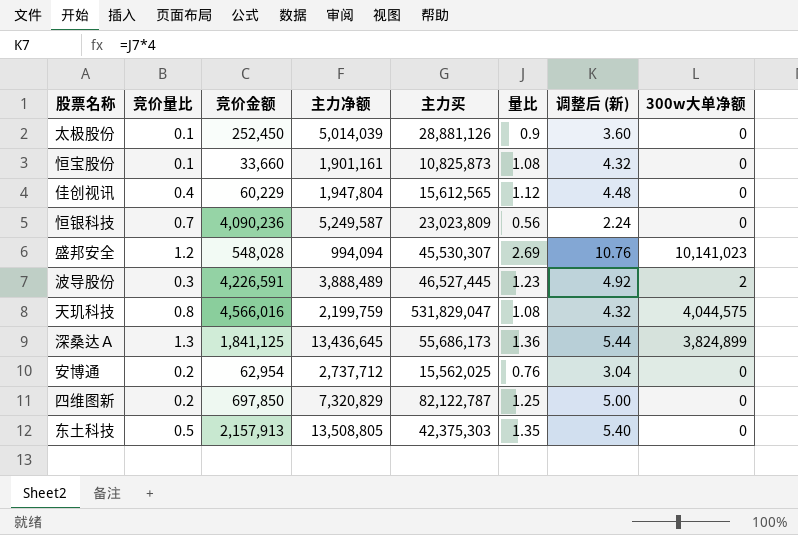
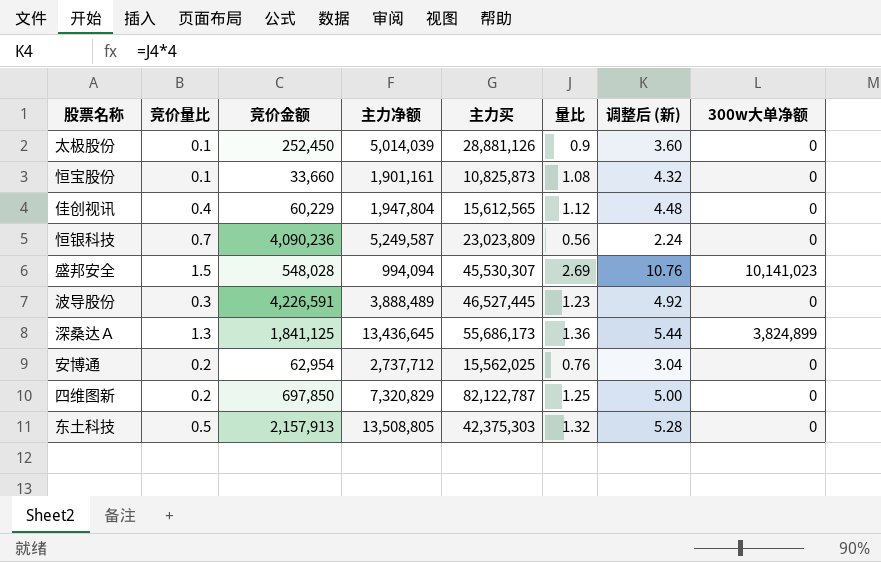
row 天玑科技: 0.8 | 4,566,016 | 2,199,759 | 531,829,047 | 1.08 | 4.32 | 4,044,575 -> none
盛邦安全 | 竞价量比: 1.2 -> 1.5
波导股份 | 300w大单净额: 2 -> 0
东土科技 | 量比: 1.35 -> 1.32
东土科技 | 调整后 (新): 5.40 -> 5.28

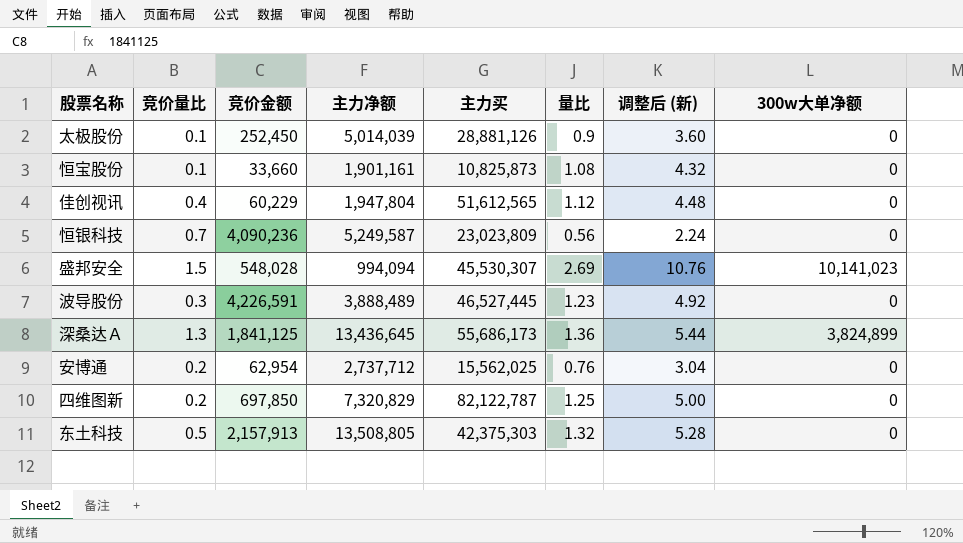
佳创视讯 | 主力买: 15,612,565 -> 51,612,565

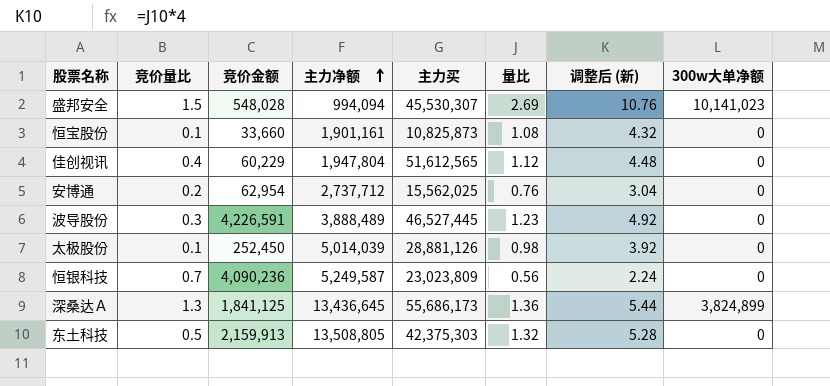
row order: none -> 主力净额 ascending
row 四维图新: 0.2 | 697,850 | 7,320,829 | 82,122,787 | 1.25 | 5.00 | 0 -> none
太极股份 | 量比: 0.9 -> 0.98
太极股份 | 调整后 (新): 3.60 -> 3.92
东土科技 | 竞价金额: 2,157,913 -> 2,159,913

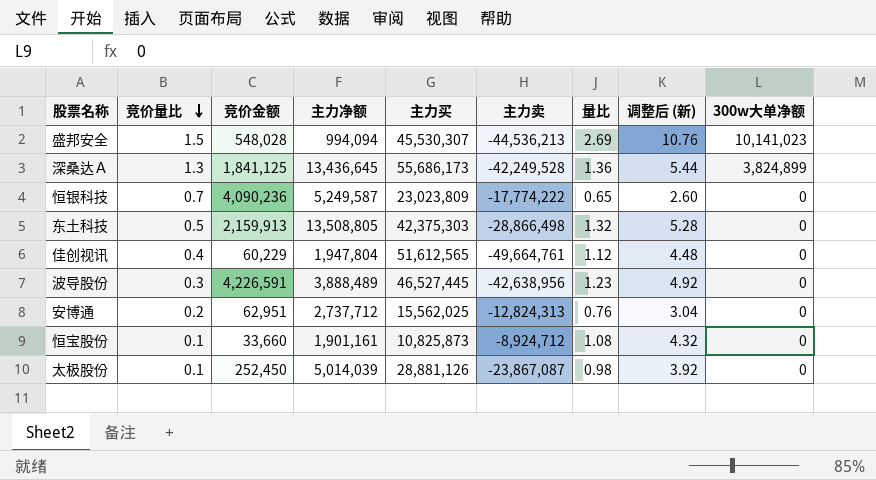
row order: 主力净额 ascending -> 竞价量比 descending
column 主力卖 | formula: none -> [主力净额] - [主力买]
恒银科技 | 量比: 0.56 -> 0.65
恒银科技 | 调整后 (新): 2.24 -> 2.60
安博通 | 竞价金额: 62,954 -> 62,951

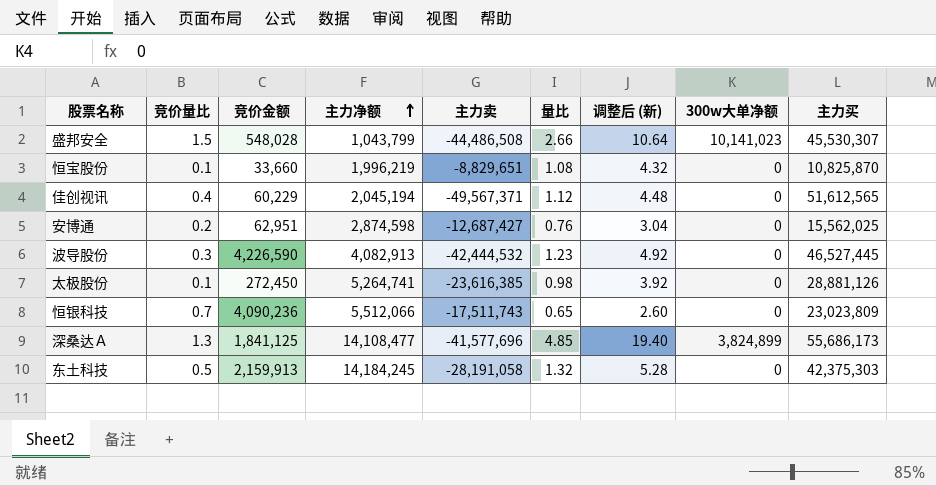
row order: 竞价量比 descending -> 主力净额 ascending
column 主力买 | position: 5 -> 9
盛邦安全 | 主力净额: 994,094 -> 1,043,799
盛邦安全 | 主力卖: -44,536,213 -> -44,486,508
盛邦安全 | 量比: 2.69 -> 2.66
盛邦安全 | 调整后 (新): 10.76 -> 10.64
恒宝股份 | 主力净额: 1,901,161 -> 1,996,219
恒宝股份 | 主力卖: -8,924,712 -> -8,829,651
恒宝股份 | 主力买: 10,825,873 -> 10,825,870
佳创视讯 | 主力净额: 1,947,804 -> 2,045,194
佳创视讯 | 主力卖: -49,664,761 -> -49,567,371
安博通 | 主力净额: 2,737,712 -> 2,874,598
安博通 | 主力卖: -12,824,313 -> -12,687,427
波导股份 | 竞价金额: 4,226,591 -> 4,226,590
波导股份 | 主力净额: 3,888,489 -> 4,082,913
波导股份 | 主力卖: -42,638,956 -> -42,444,532
太极股份 | 竞价金额: 252,450 -> 272,450
太极股份 | 主力净额: 5,014,039 -> 5,264,741
太极股份 | 主力卖: -23,867,087 -> -23,616,385
恒银科技 | 主力净额: 5,249,587 -> 5,512,066
恒银科技 | 主力卖: -17,774,222 -> -17,511,743
深桑达Ａ | 主力净额: 13,436,645 -> 14,108,477
深桑达Ａ | 主力卖: -42,249,528 -> -41,577,696
深桑达Ａ | 量比: 1.36 -> 4.85
深桑达Ａ | 调整后 (新): 5.44 -> 19.40
东土科技 | 主力净额: 13,508,805 -> 14,184,245
东土科技 | 主力卖: -28,866,498 -> -28,191,058

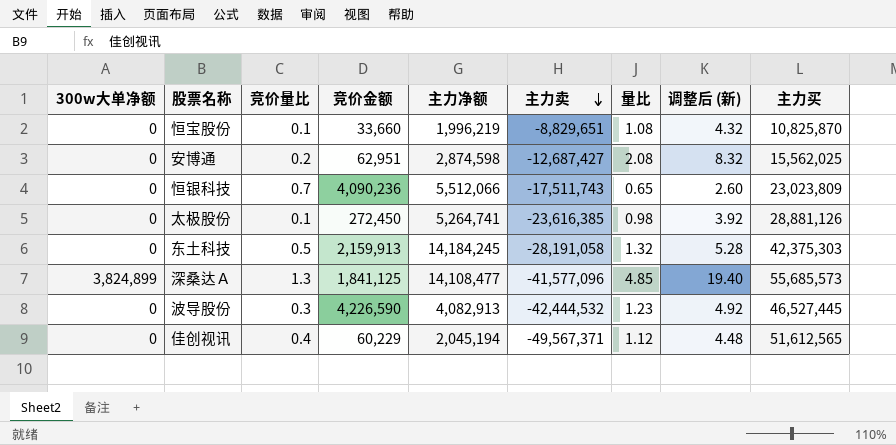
row order: 主力净额 ascending -> 主力卖 descending
column 300w大单净额 | position: 8 -> 1
row 盛邦安全: 1.5 | 548,028 | 1,043,799 | -44,486,508 | 2.66 | 10.64 | 10,141,023 | 45,530,307 -> none
安博通 | 量比: 0.76 -> 2.08
安博通 | 调整后 (新): 3.04 -> 8.32
深桑达Ａ | 主力卖: -41,577,696 -> -41,577,096
深桑达Ａ | 主力买: 55,686,173 -> 55,685,573

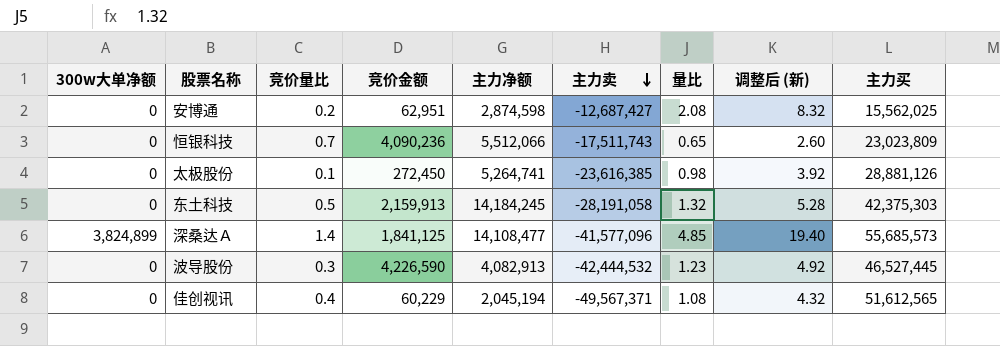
row 恒宝股份: 0 | 0.1 | 33,660 | 1,996,219 | -8,829,651 | 1.08 | 4.32 | 10,825,870 -> none
深桑达Ａ | 竞价量比: 1.3 -> 1.4
佳创视讯 | 量比: 1.12 -> 1.08
佳创视讯 | 调整后 (新): 4.48 -> 4.32

